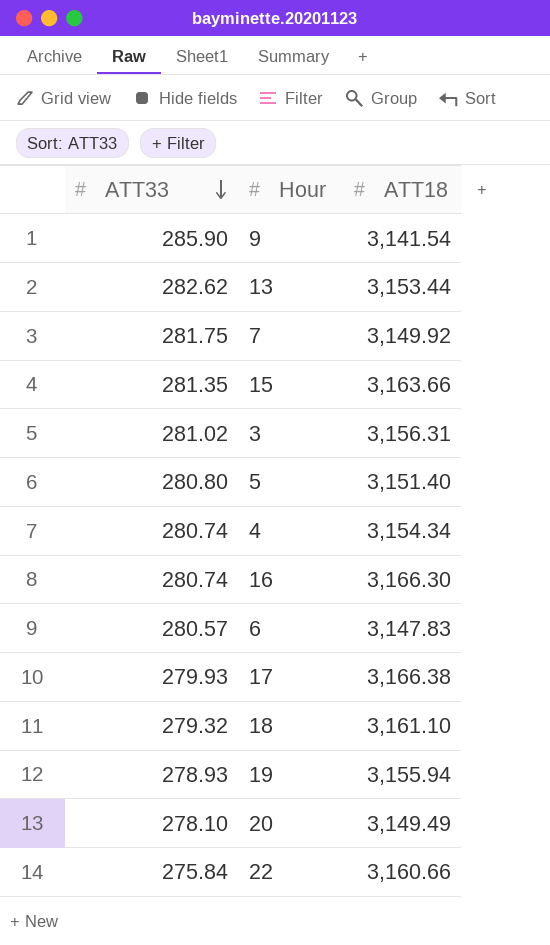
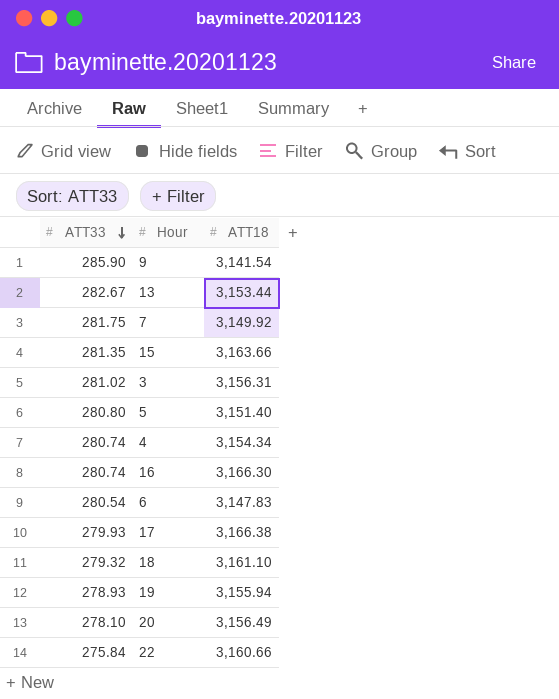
13 | ATT33: 282.62 -> 282.67
6 | ATT33: 280.57 -> 280.54
20 | ATT18: 3,149.49 -> 3,156.49

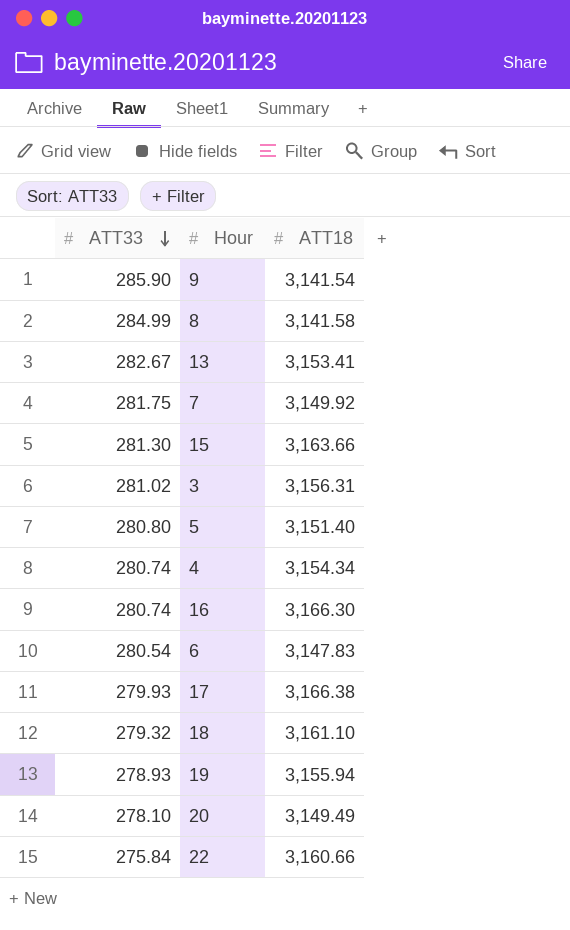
row 8: none -> 284.99 | 3,141.58
13 | ATT18: 3,153.44 -> 3,153.41
15 | ATT33: 281.35 -> 281.30
20 | ATT18: 3,156.49 -> 3,149.49

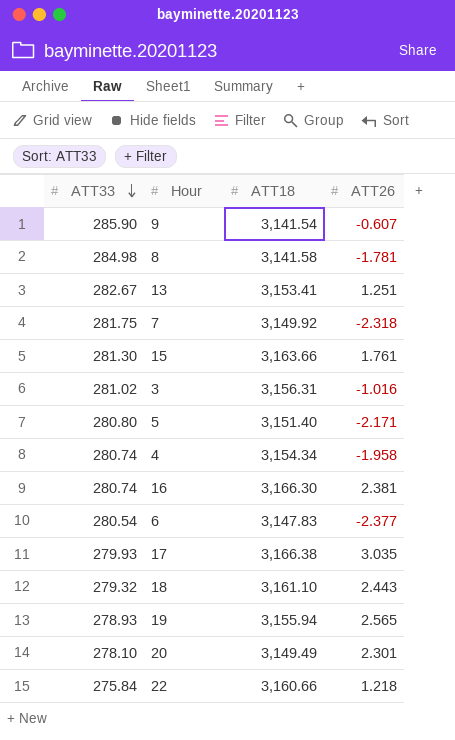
column ATT26 | position: none -> 4
8 | ATT33: 284.99 -> 284.98

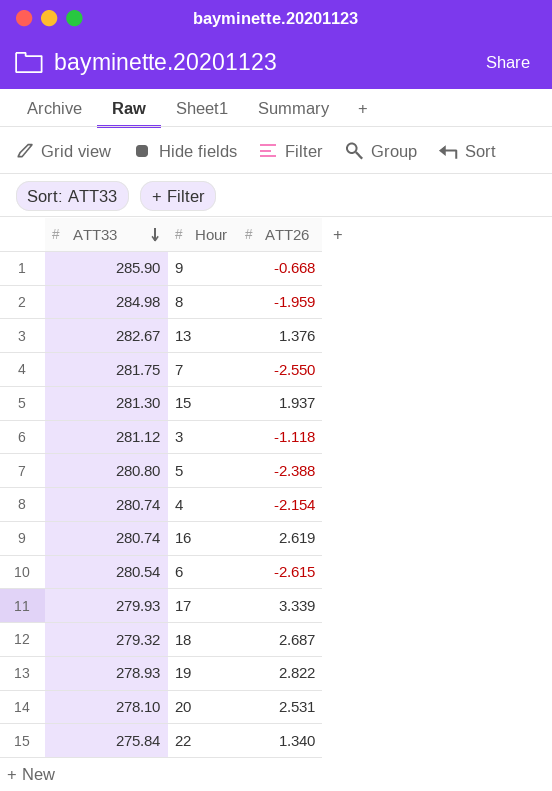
column ATT18 | position: 3 -> none
9 | ATT26: -0.607 -> -0.668
8 | ATT26: -1.781 -> -1.959
13 | ATT26: 1.251 -> 1.376
7 | ATT26: -2.318 -> -2.550
15 | ATT26: 1.761 -> 1.937
3 | ATT33: 281.02 -> 281.12
3 | ATT26: -1.016 -> -1.118
5 | ATT26: -2.171 -> -2.388
4 | ATT26: -1.958 -> -2.154
16 | ATT26: 2.381 -> 2.619
6 | ATT26: -2.377 -> -2.615
17 | ATT26: 3.035 -> 3.339
18 | ATT26: 2.443 -> 2.687
19 | ATT26: 2.565 -> 2.822
20 | ATT26: 2.301 -> 2.531
22 | ATT26: 1.218 -> 1.340

